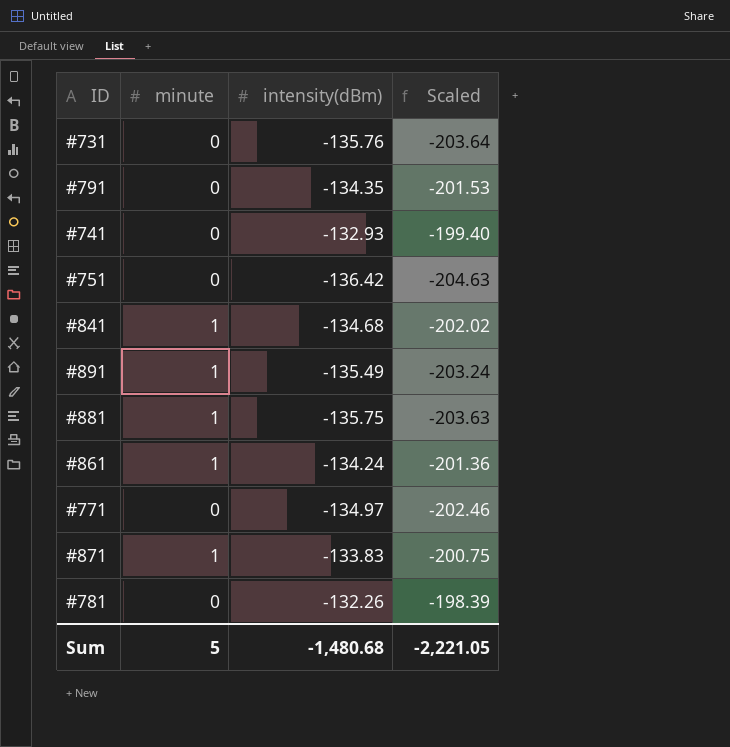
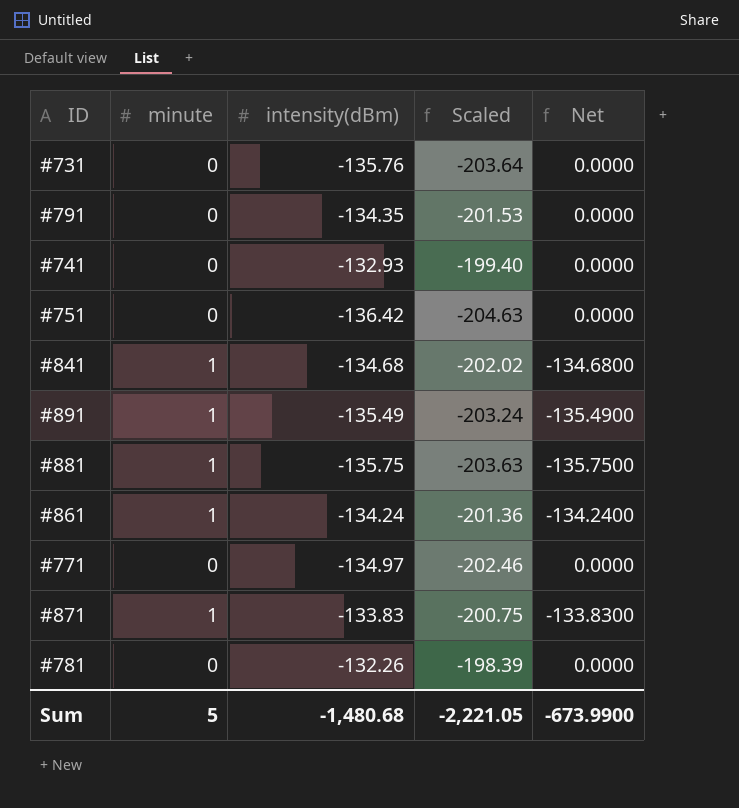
column Net | formula: none -> [minute] * [intensity(dBm)]

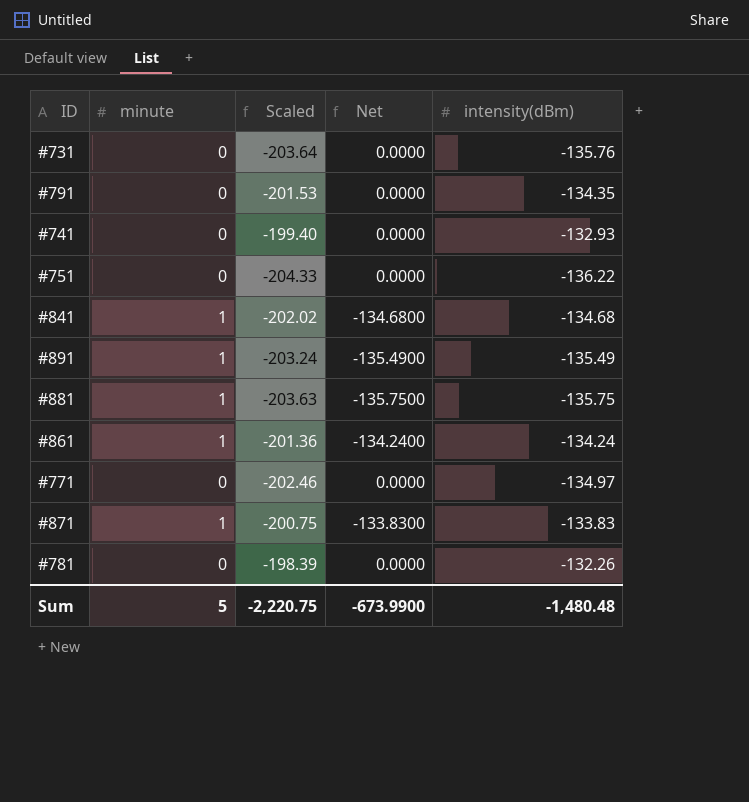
column intensity(dBm) | position: 3 -> 5
#751 | Scaled: -204.63 -> -204.33
#751 | intensity(dBm): -136.42 -> -136.22
Sum | Scaled: -2,221.05 -> -2,220.75
Sum | intensity(dBm): -1,480.68 -> -1,480.48

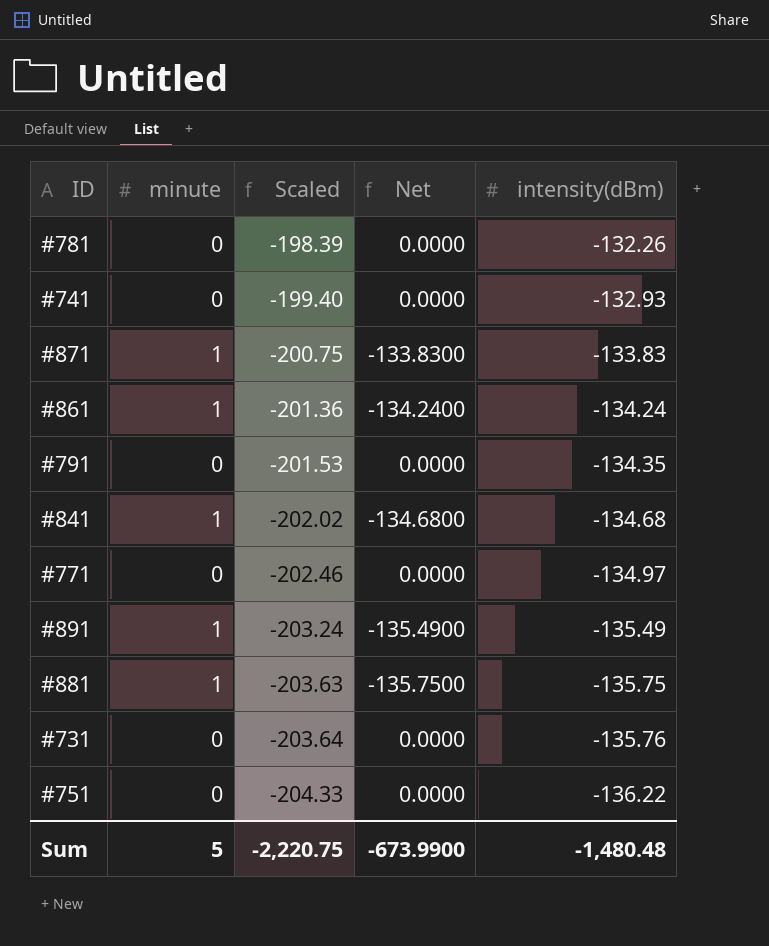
row order: none -> Scaled descending

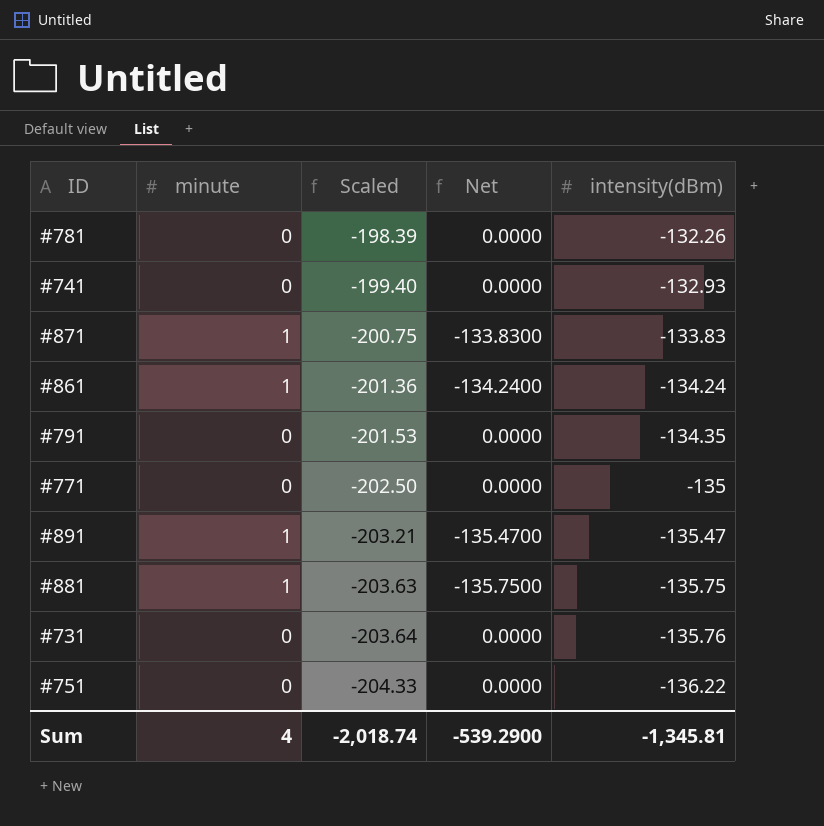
row #841: 1 | -202.02 | -134.6800 | -134.68 -> none
#771 | Scaled: -202.46 -> -202.50
#771 | intensity(dBm): -134.97 -> -135
#891 | Scaled: -203.24 -> -203.21
#891 | Net: -135.4900 -> -135.4700
#891 | intensity(dBm): -135.49 -> -135.47
Sum | minute: 5 -> 4
Sum | Scaled: -2,220.75 -> -2,018.74
Sum | Net: -673.9900 -> -539.2900
Sum | intensity(dBm): -1,480.48 -> -1,345.81

